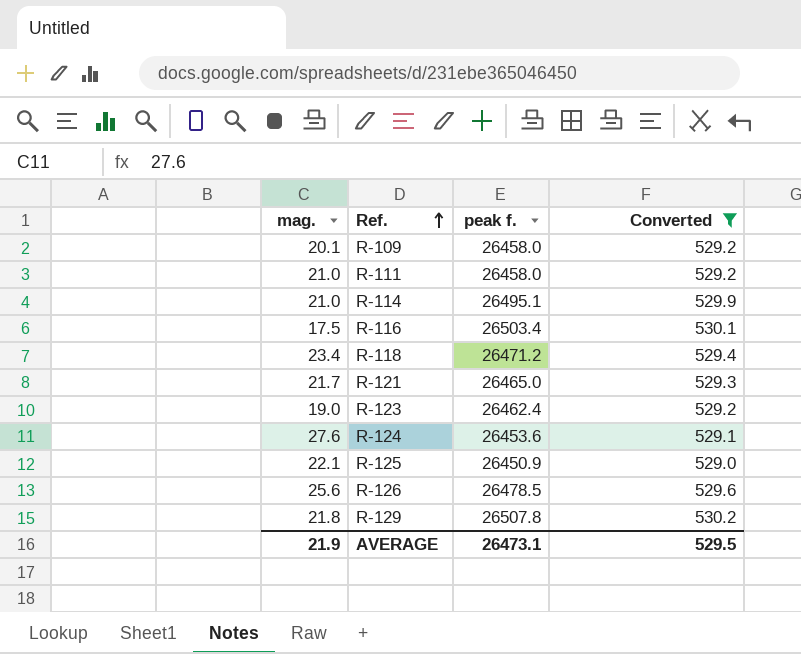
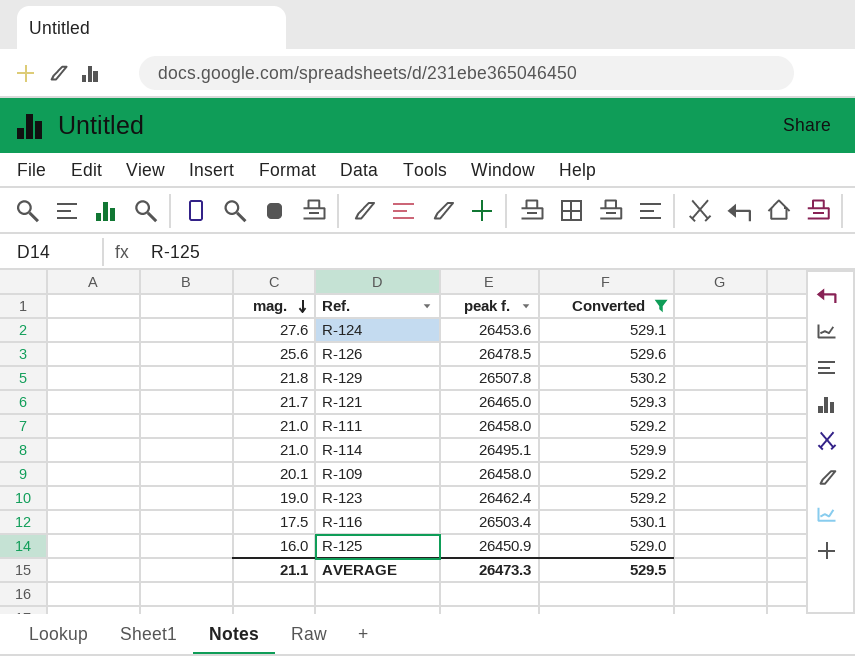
row order: Ref. ascending -> mag. descending
row R-118: 23.4 | 26471.2 | 529.4 -> none
R-125 | mag.: 22.1 -> 16.0
AVERAGE | mag.: 21.9 -> 21.1
AVERAGE | peak f.: 26473.1 -> 26473.3

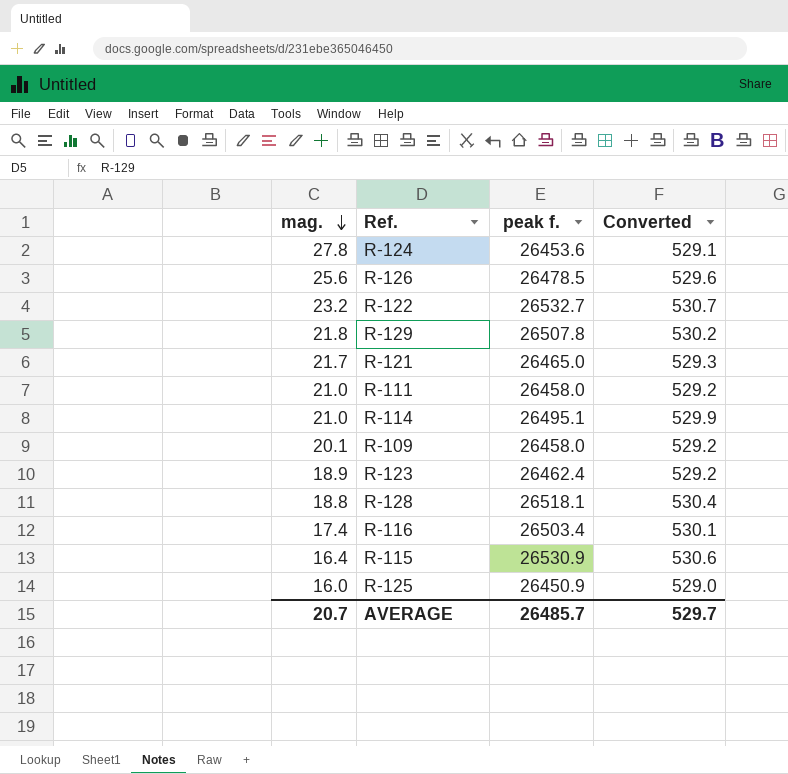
filter: Converted <= 530.2 -> none
R-124 | mag.: 27.6 -> 27.8
R-123 | mag.: 19.0 -> 18.9
R-116 | mag.: 17.5 -> 17.4
AVERAGE | mag.: 21.1 -> 20.7
AVERAGE | peak f.: 26473.3 -> 26485.7
AVERAGE | Converted: 529.5 -> 529.7

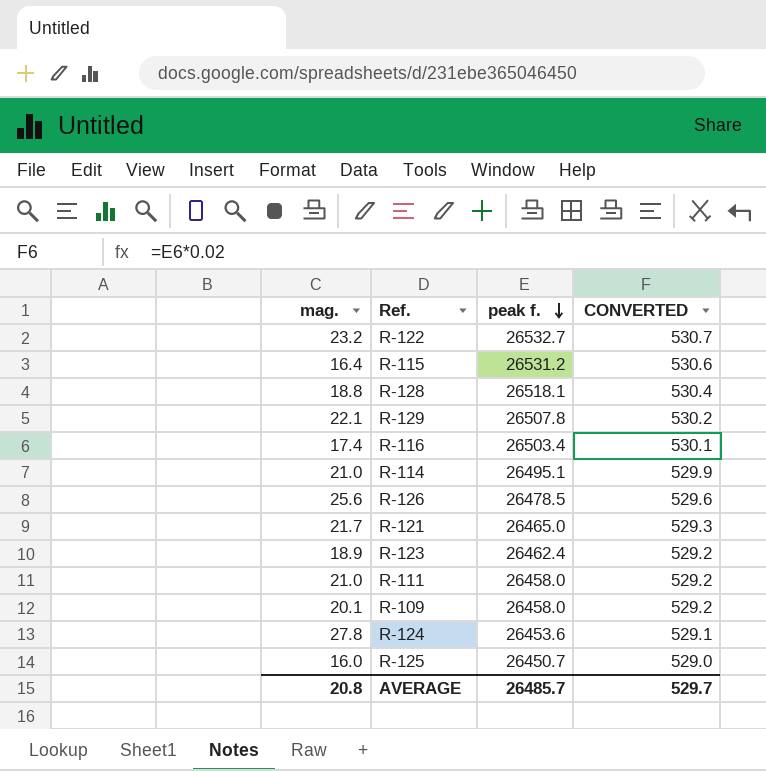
row order: mag. descending -> peak f. descending
column name: Converted -> CONVERTED
R-115 | peak f.: 26530.9 -> 26531.2
R-129 | mag.: 21.8 -> 22.1
R-125 | peak f.: 26450.9 -> 26450.7
AVERAGE | mag.: 20.7 -> 20.8

